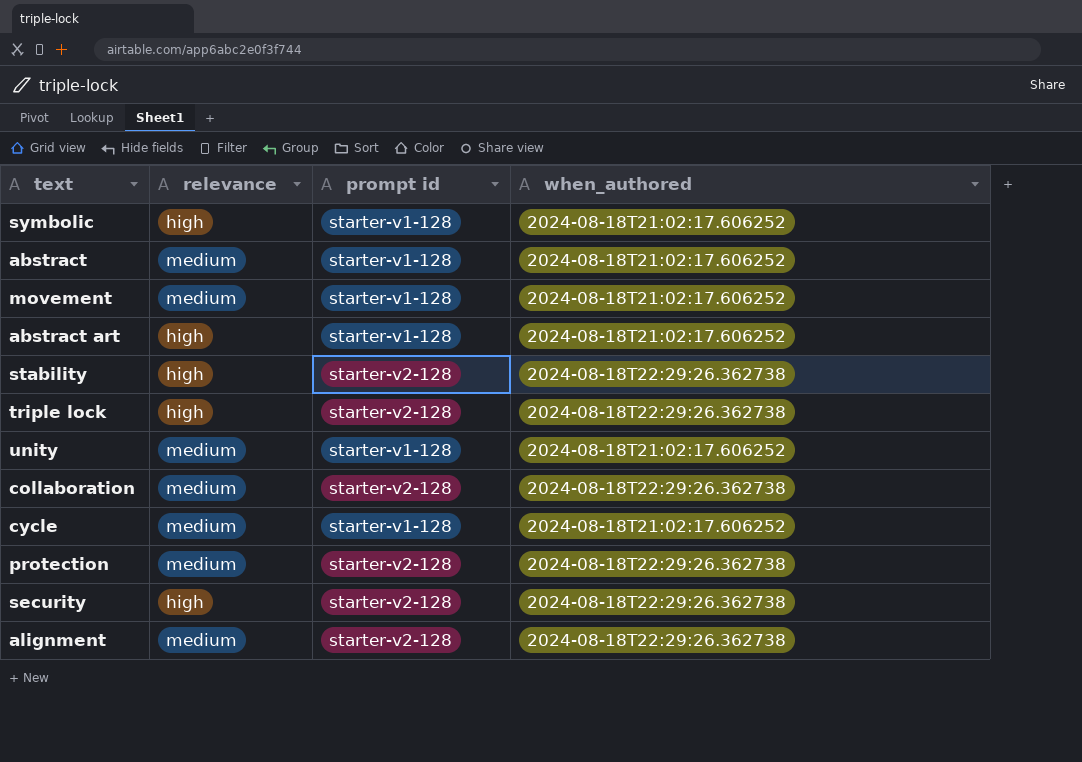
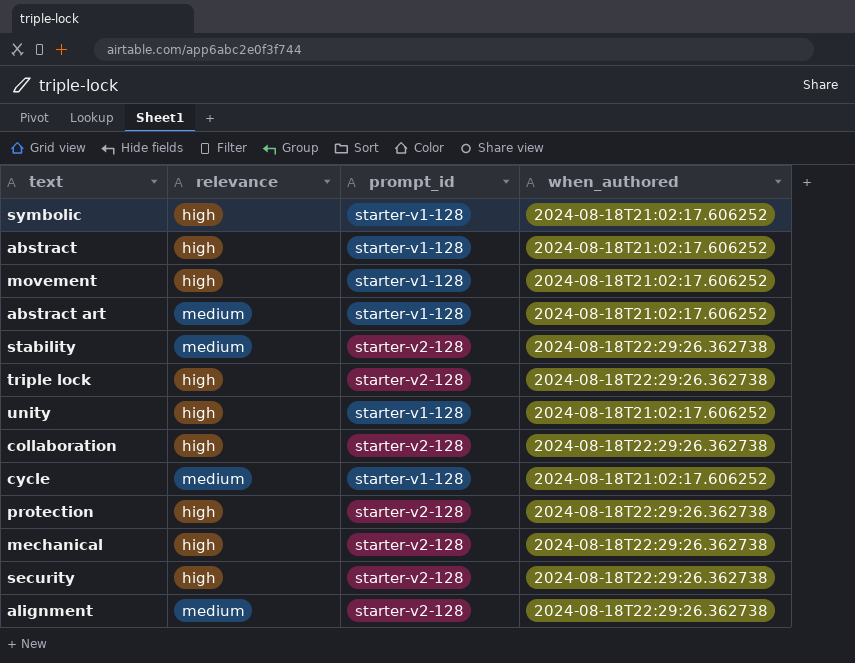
column name: prompt id -> prompt_id
abstract | relevance: medium -> high
movement | relevance: medium -> high
abstract art | relevance: high -> medium
stability | relevance: high -> medium
unity | relevance: medium -> high
collaboration | relevance: medium -> high
protection | relevance: medium -> high
row mechanical: none -> high | starter-v2-128 | 2024-08-18T22:29:26.362738

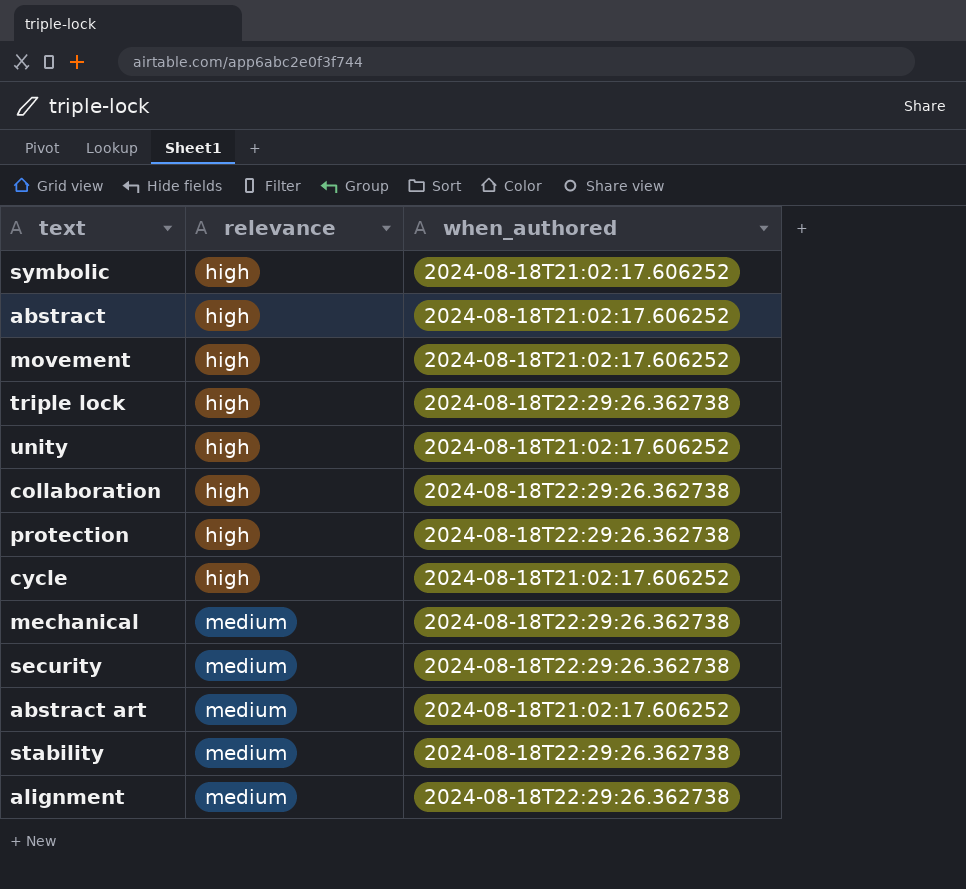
row order: none -> relevance ascending
column prompt_id | position: 3 -> none
cycle | relevance: medium -> high
mechanical | relevance: high -> medium
security | relevance: high -> medium

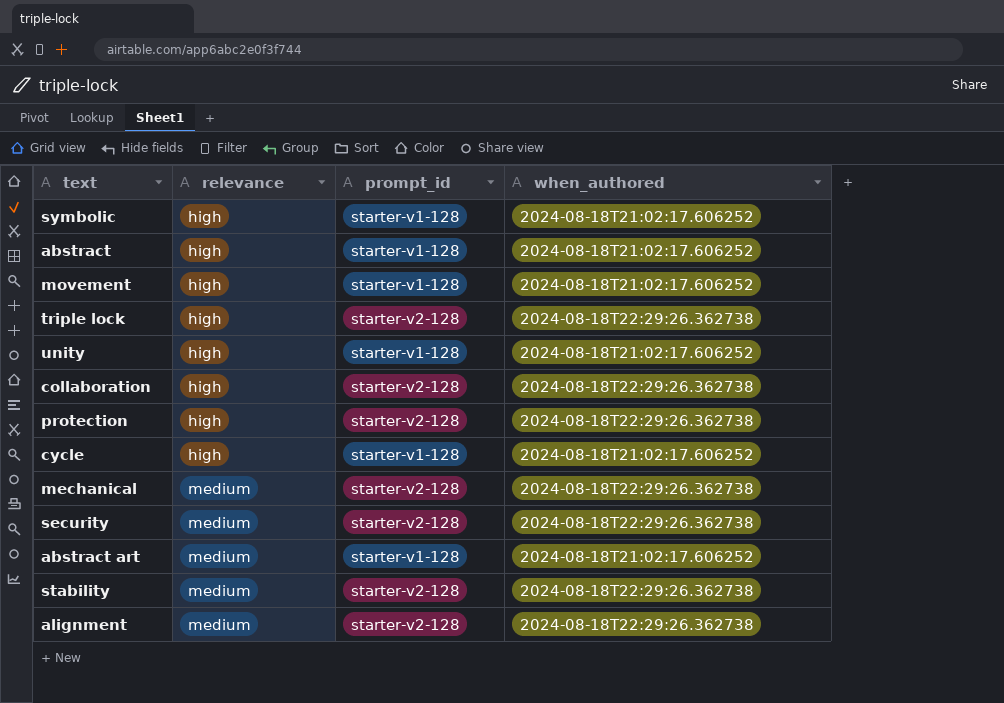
column prompt_id | position: none -> 3

